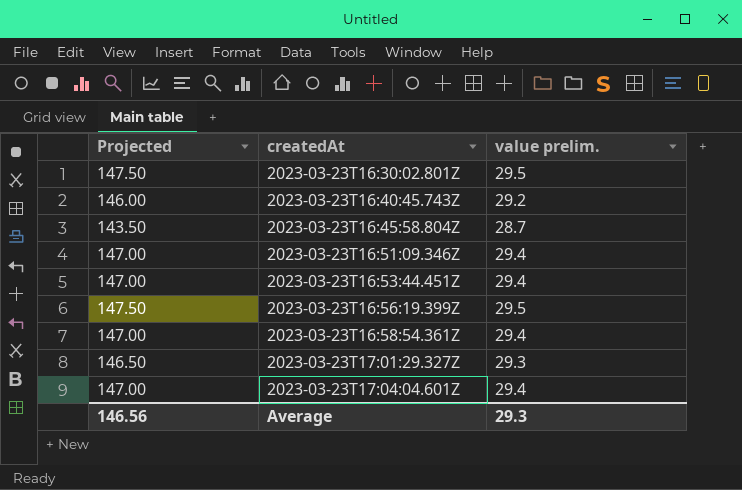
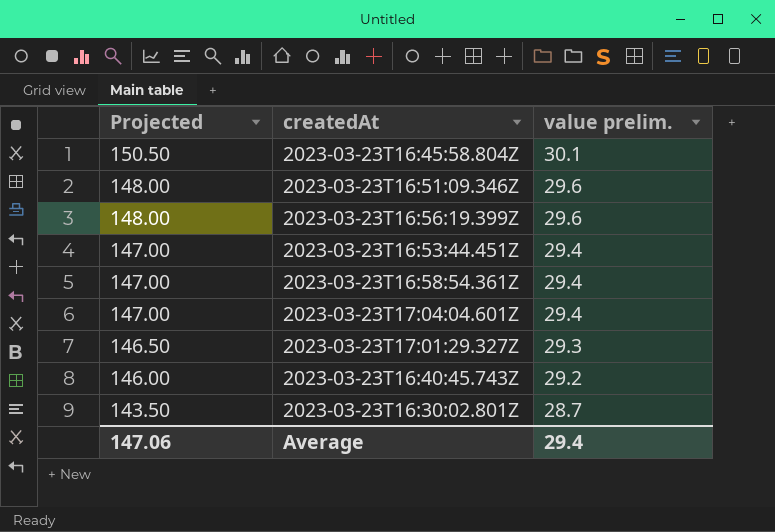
row order: createdAt ascending -> Projected descending
2023-03-23T16:45:58.804Z | Projected: 143.50 -> 150.50
2023-03-23T16:45:58.804Z | value prelim.: 28.7 -> 30.1
2023-03-23T16:51:09.346Z | Projected: 147.00 -> 148.00
2023-03-23T16:51:09.346Z | value prelim.: 29.4 -> 29.6
2023-03-23T16:56:19.399Z | Projected: 147.50 -> 148.00
2023-03-23T16:56:19.399Z | value prelim.: 29.5 -> 29.6
2023-03-23T16:30:02.801Z | Projected: 147.50 -> 143.50
2023-03-23T16:30:02.801Z | value prelim.: 29.5 -> 28.7
Average | Projected: 146.56 -> 147.06
Average | value prelim.: 29.3 -> 29.4

